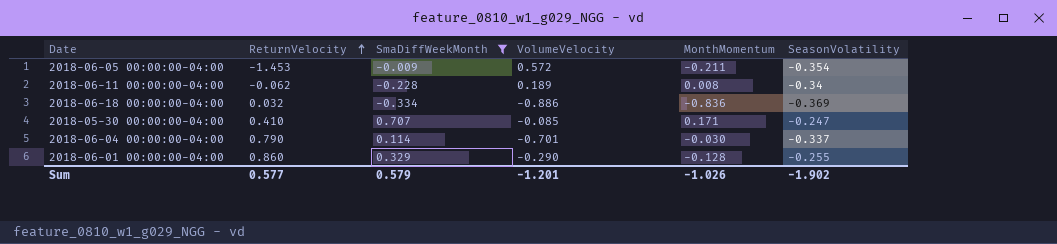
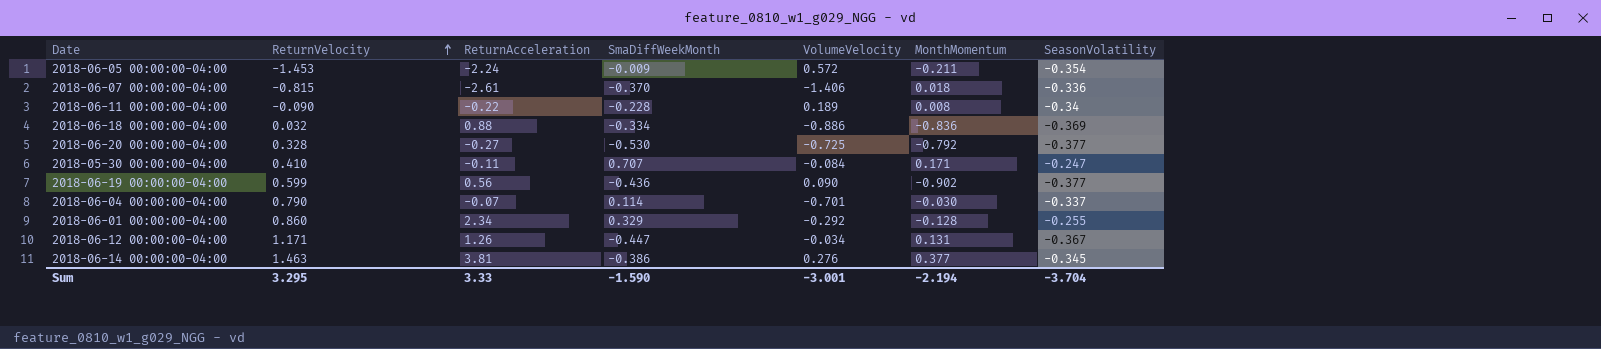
filter: SmaDiffWeekMonth >= -0.334 -> none
column ReturnAcceleration | position: none -> 3
2018-06-11 00:00:00-04:00 | ReturnVelocity: -0.062 -> -0.090
2018-05-30 00:00:00-04:00 | VolumeVelocity: -0.085 -> -0.084
2018-06-01 00:00:00-04:00 | VolumeVelocity: -0.290 -> -0.292
Sum | ReturnVelocity: 0.577 -> 3.295
Sum | SmaDiffWeekMonth: 0.579 -> -1.590
Sum | VolumeVelocity: -1.201 -> -3.001
Sum | MonthMomentum: -1.026 -> -2.194
Sum | SeasonVolatility: -1.902 -> -3.704

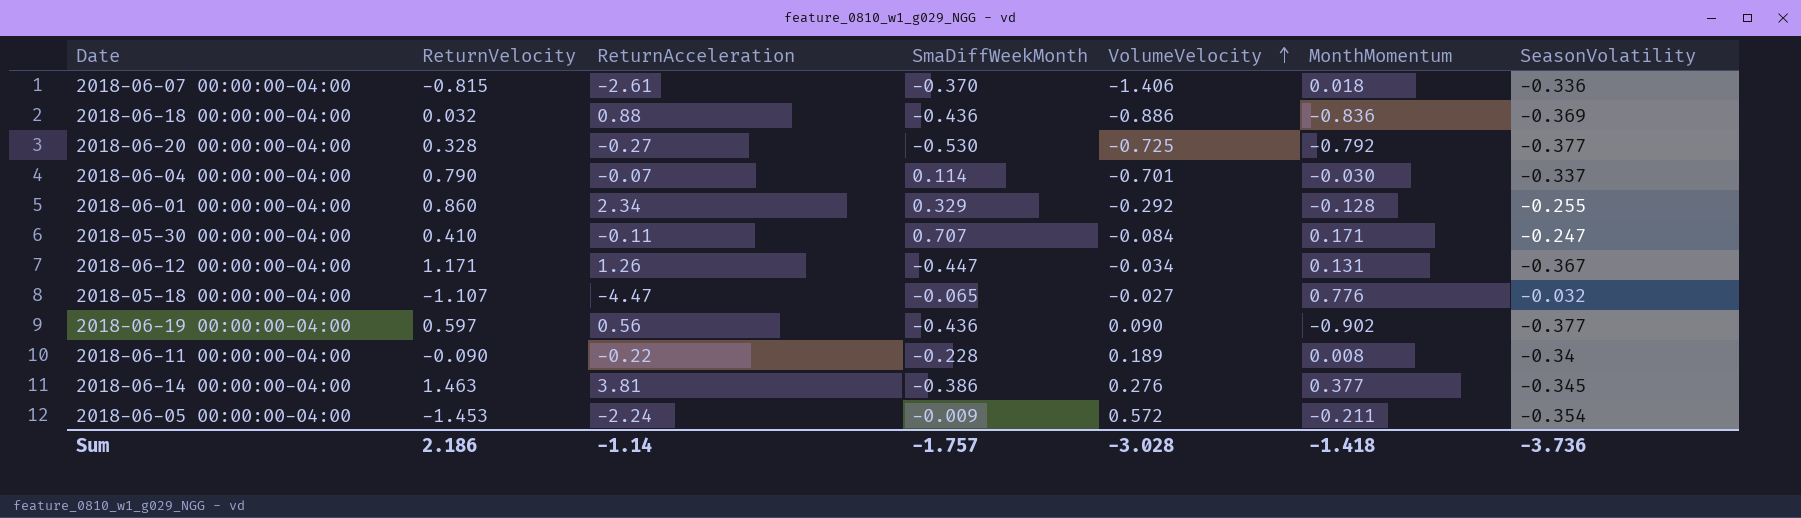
row order: ReturnVelocity ascending -> VolumeVelocity ascending
2018-06-18 00:00:00-04:00 | SmaDiffWeekMonth: -0.334 -> -0.436
row 2018-05-18 00:00:00-04:00: none -> -1.107 | -4.47 | -0.065 | -0.027 | 0.776 | -0.032
2018-06-19 00:00:00-04:00 | ReturnVelocity: 0.599 -> 0.597
Sum | ReturnVelocity: 3.295 -> 2.186
Sum | ReturnAcceleration: 3.33 -> -1.14
Sum | SmaDiffWeekMonth: -1.590 -> -1.757
Sum | VolumeVelocity: -3.001 -> -3.028
Sum | MonthMomentum: -2.194 -> -1.418
Sum | SeasonVolatility: -3.704 -> -3.736

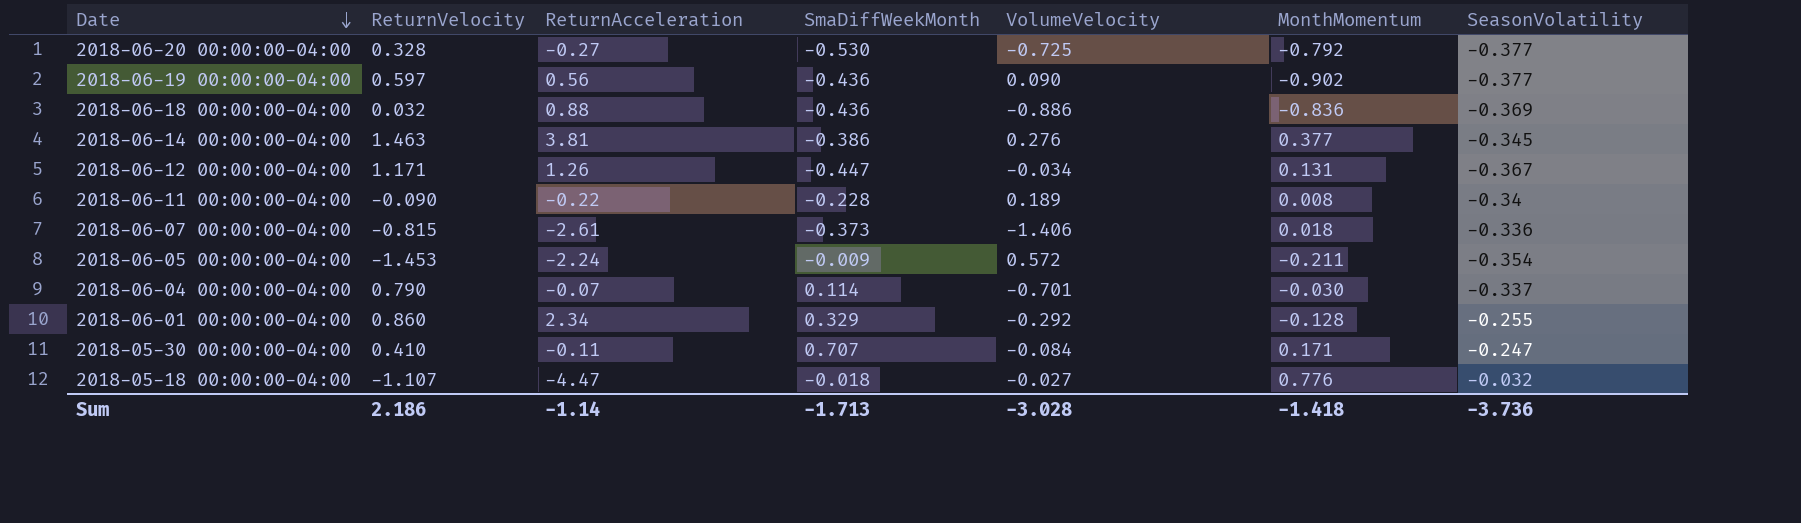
row order: VolumeVelocity ascending -> Date descending
2018-06-07 00:00:00-04:00 | SmaDiffWeekMonth: -0.370 -> -0.373
2018-05-18 00:00:00-04:00 | SmaDiffWeekMonth: -0.065 -> -0.018
Sum | SmaDiffWeekMonth: -1.757 -> -1.713

